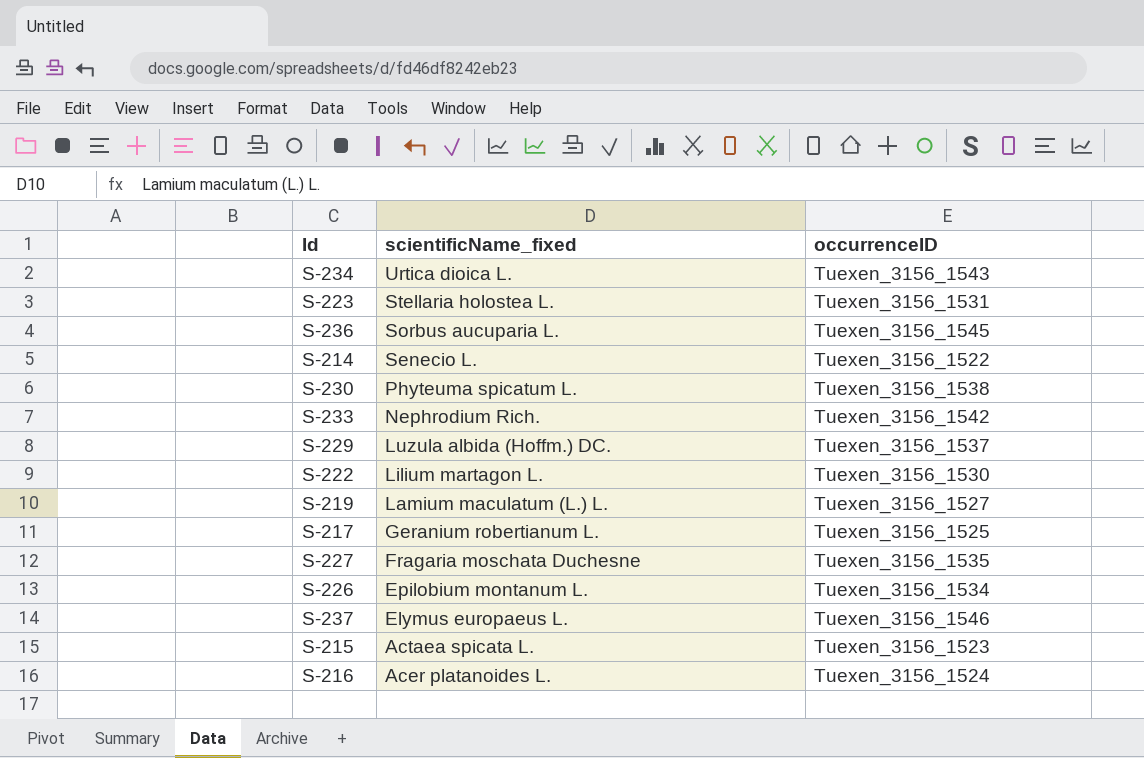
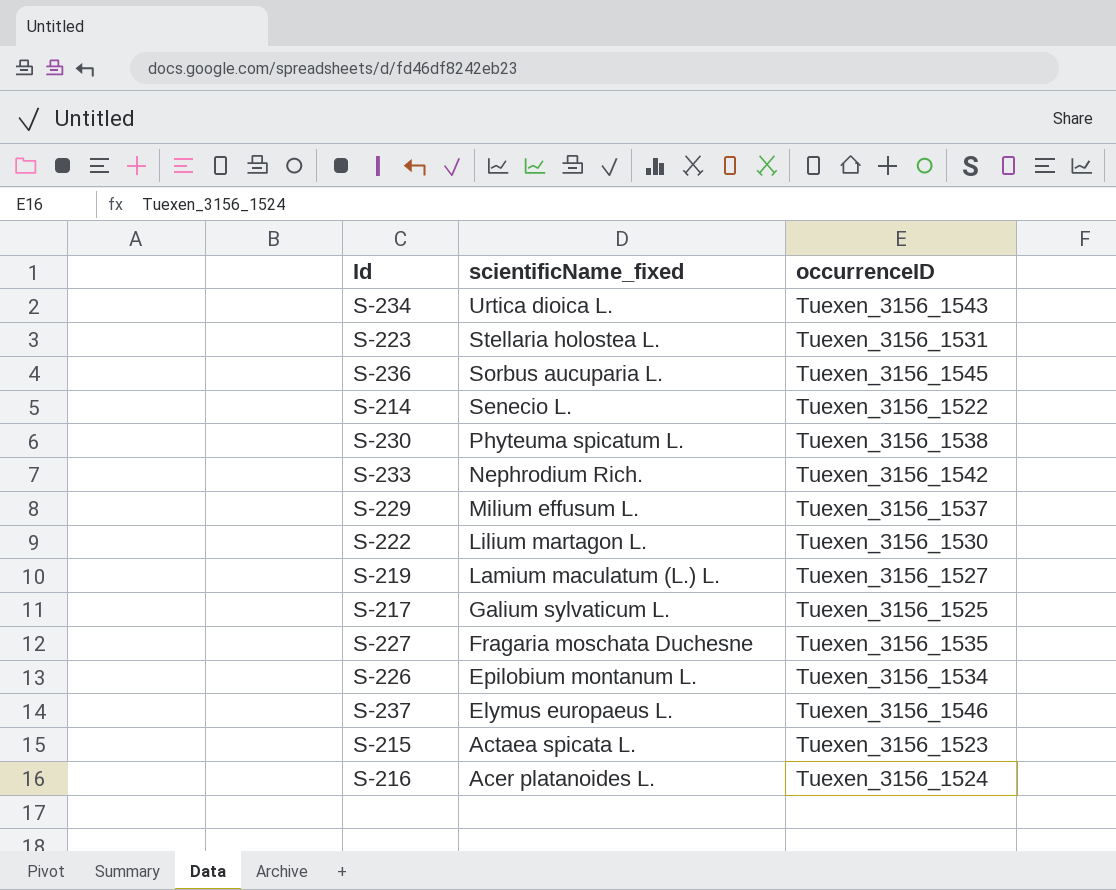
S-229 | scientificName_fixed: Luzula albida (Hoffm.) DC. -> Milium effusum L.
S-217 | scientificName_fixed: Geranium robertianum L. -> Galium sylvaticum L.

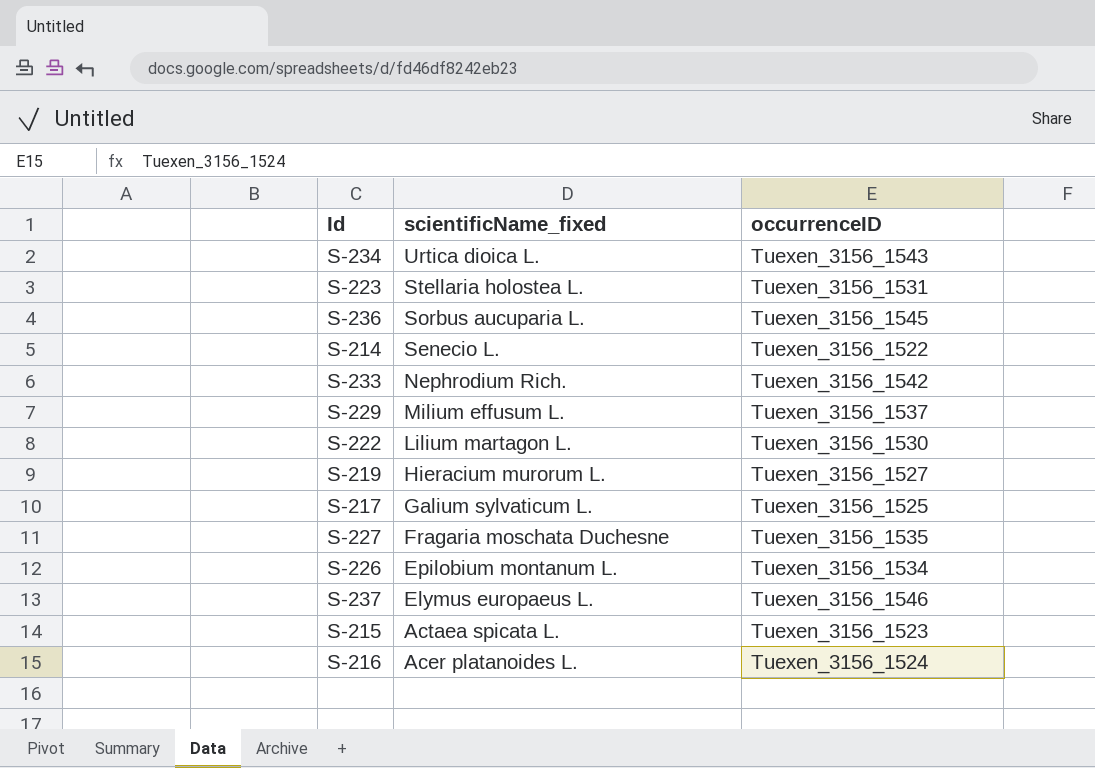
row S-230: Phyteuma spicatum L. | Tuexen_3156_1538 -> none
S-219 | scientificName_fixed: Lamium maculatum (L.) L. -> Hieracium murorum L.

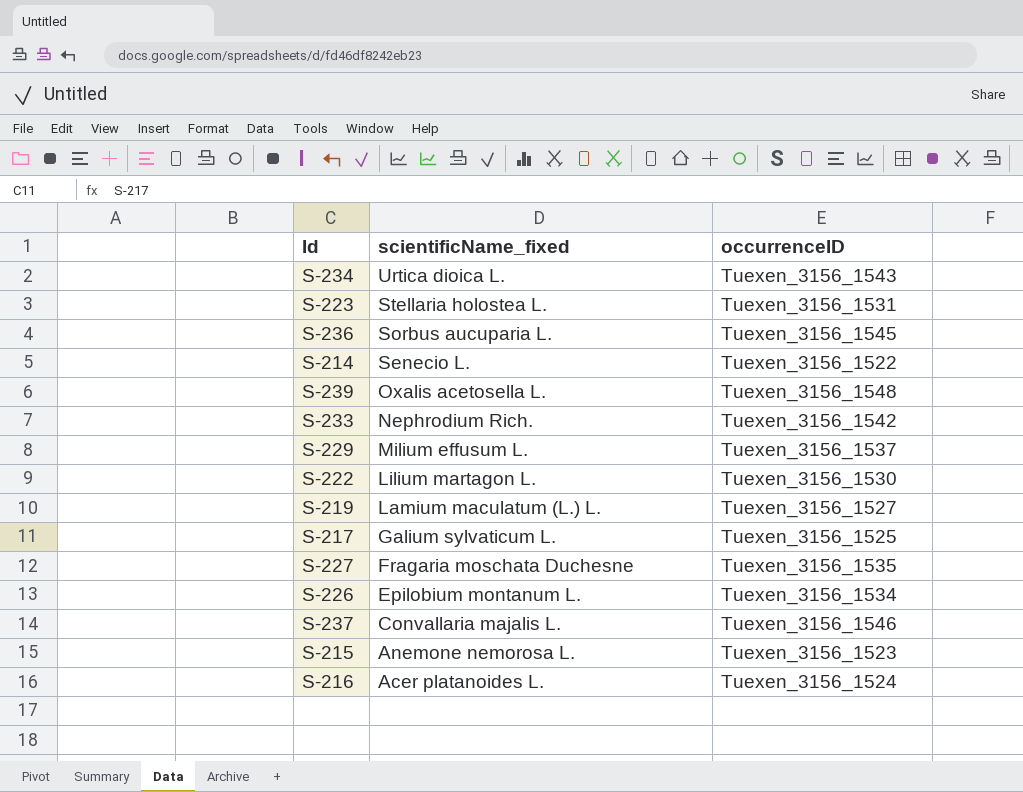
row S-239: none -> Oxalis acetosella L. | Tuexen_3156_1548
S-219 | scientificName_fixed: Hieracium murorum L. -> Lamium maculatum (L.) L.
S-237 | scientificName_fixed: Elymus europaeus L. -> Convallaria majalis L.
S-215 | scientificName_fixed: Actaea spicata L. -> Anemone nemorosa L.

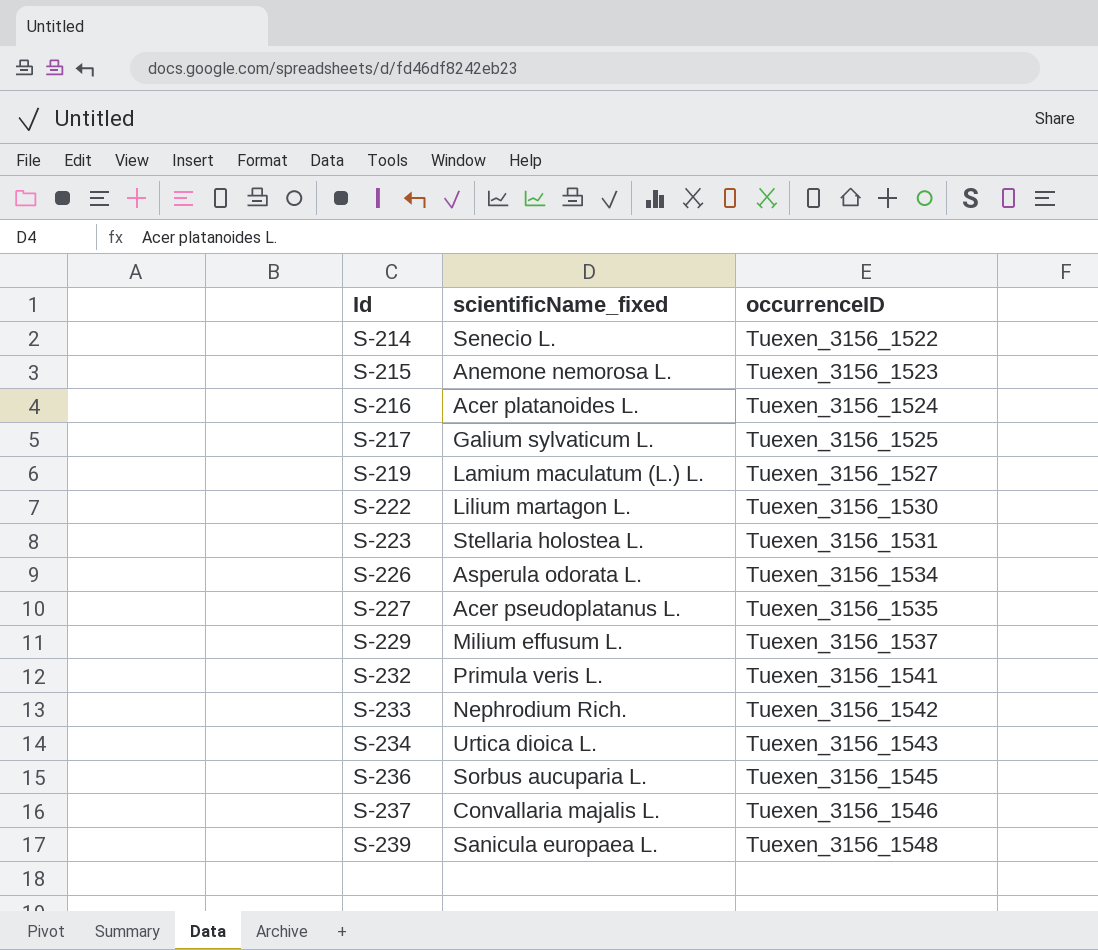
row order: scientificName_fixed descending -> Id ascending
S-226 | scientificName_fixed: Epilobium montanum L. -> Asperula odorata L.
S-227 | scientificName_fixed: Fragaria moschata Duchesne -> Acer pseudoplatanus L.
row S-232: none -> Primula veris L. | Tuexen_3156_1541
S-239 | scientificName_fixed: Oxalis acetosella L. -> Sanicula europaea L.

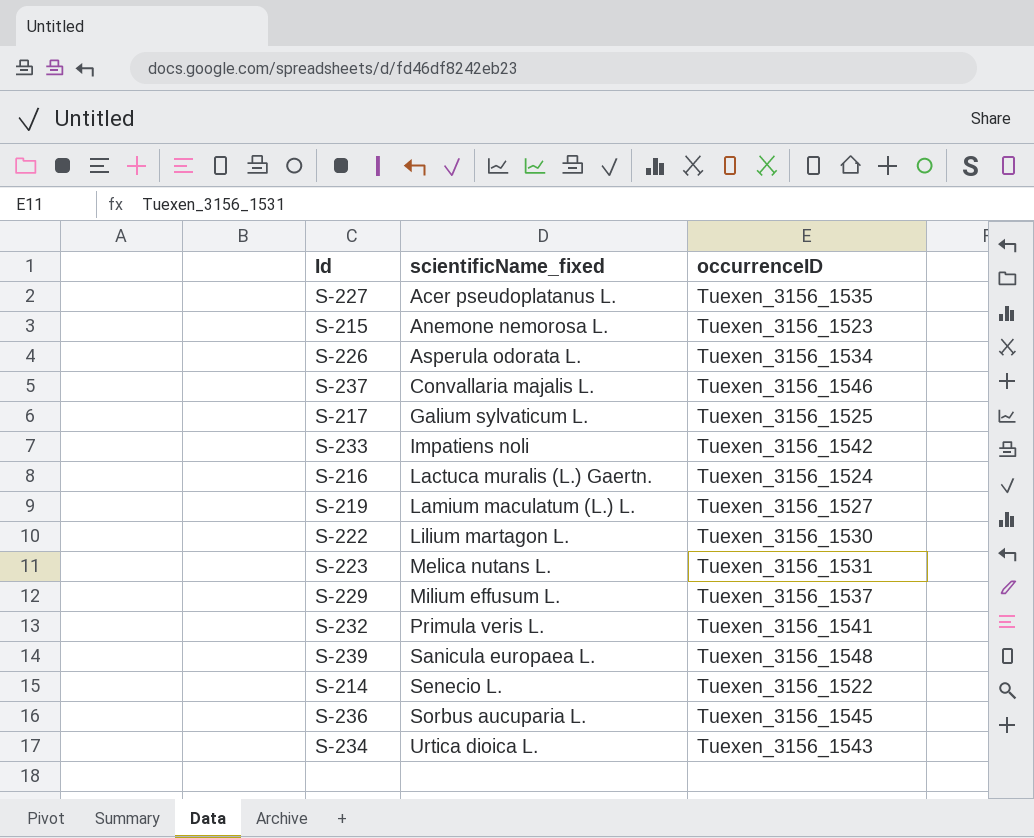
row order: Id ascending -> scientificName_fixed ascending
S-233 | scientificName_fixed: Nephrodium Rich. -> Impatiens noli
S-216 | scientificName_fixed: Acer platanoides L. -> Lactuca muralis (L.) Gaertn.
S-223 | scientificName_fixed: Stellaria holostea L. -> Melica nutans L.

